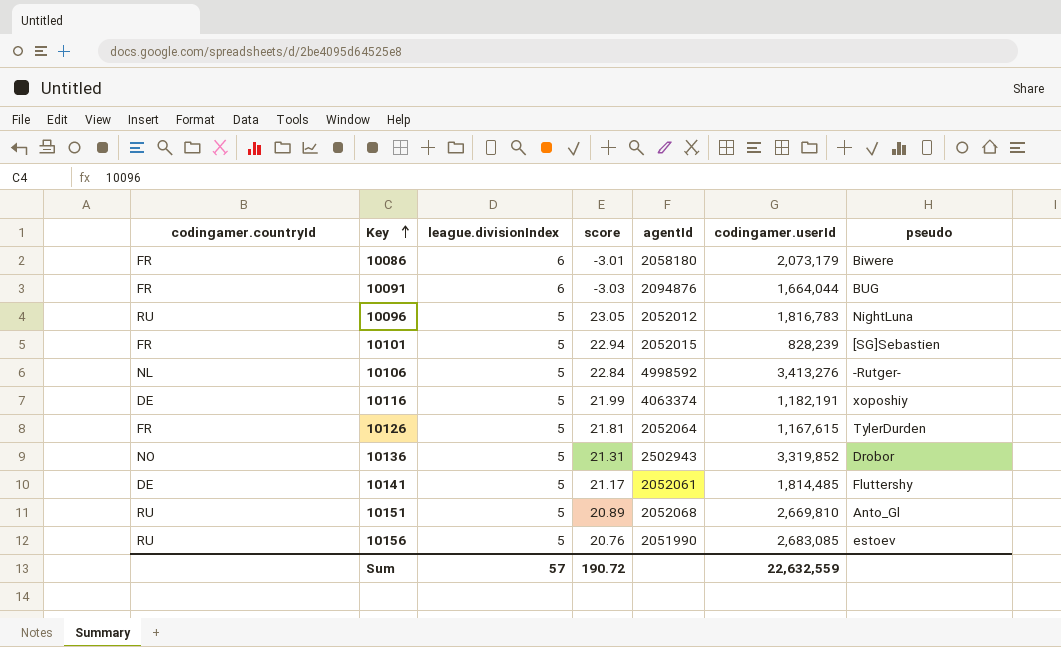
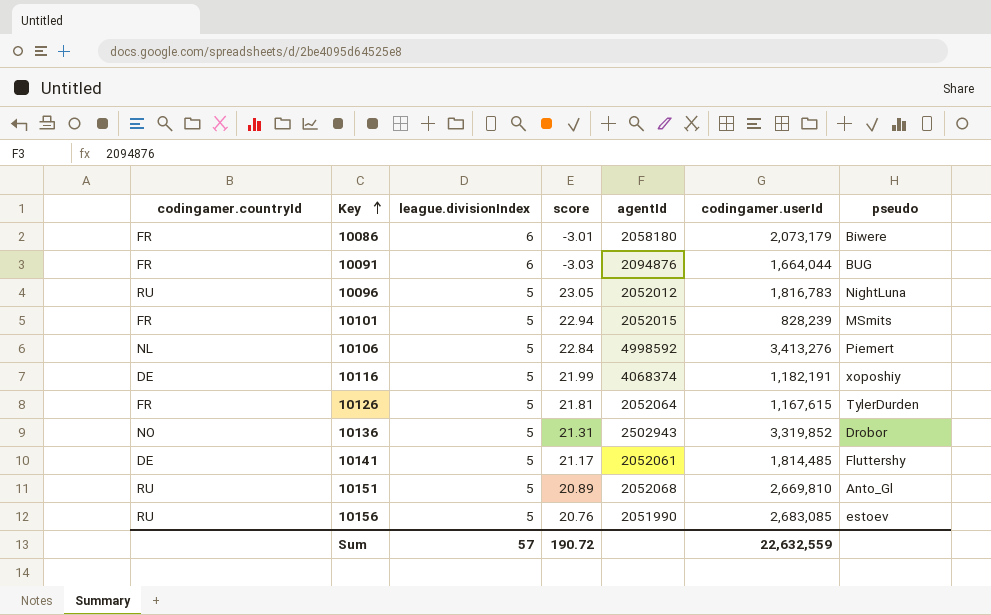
10101 | pseudo: [SG]Sebastien -> MSmits
10106 | pseudo: -Rutger- -> Piemert
10116 | agentId: 4063374 -> 4068374

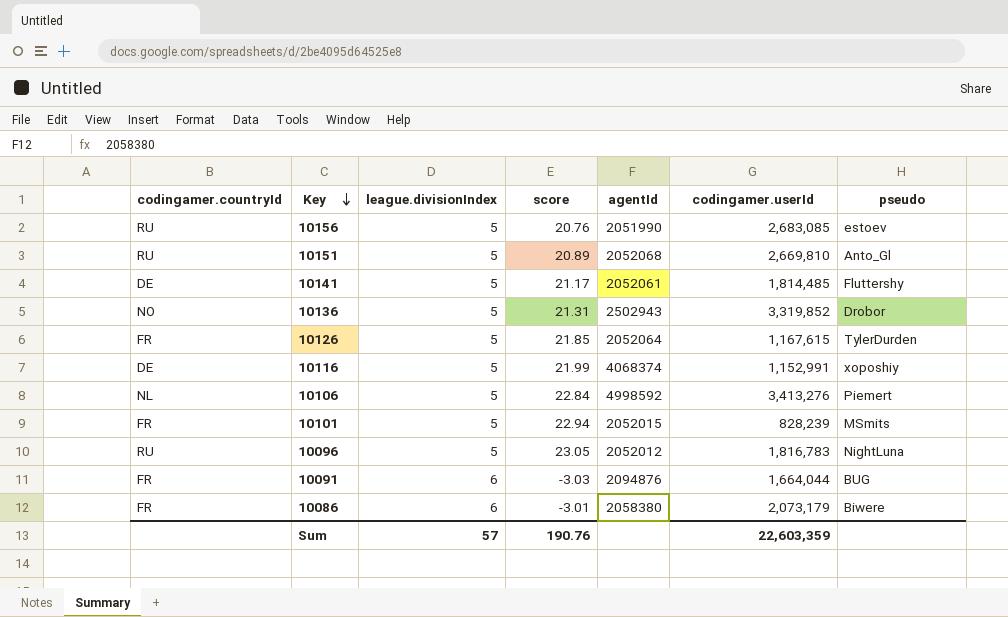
row order: Key ascending -> Key descending
10126 | score: 21.81 -> 21.85
10116 | codingamer.userId: 1,182,191 -> 1,152,991
10086 | agentId: 2058180 -> 2058380
Sum | score: 190.72 -> 190.76
Sum | codingamer.userId: 22,632,559 -> 22,603,359

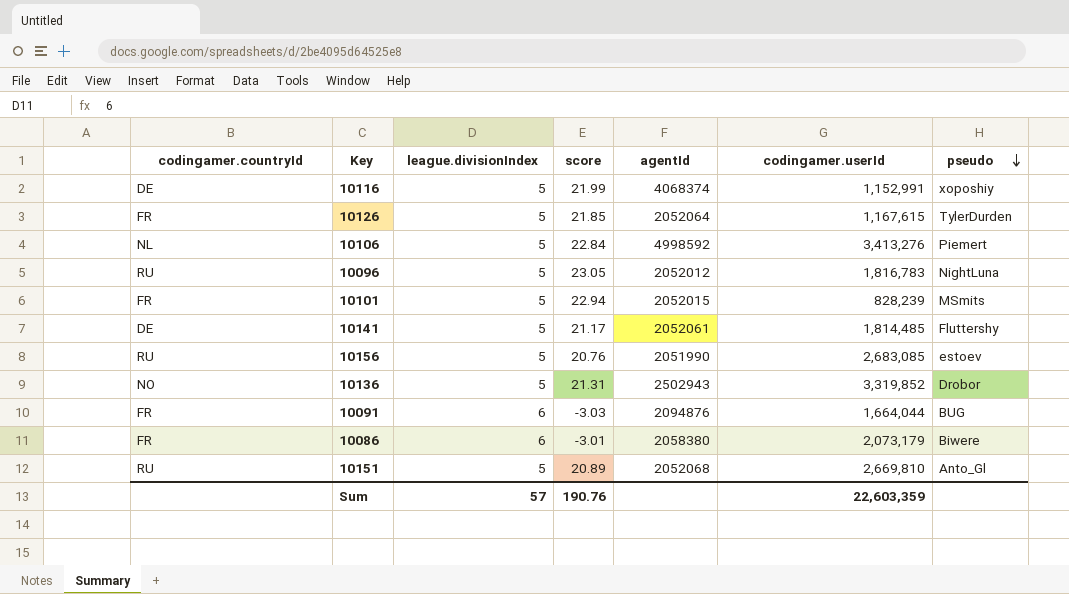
row order: Key descending -> pseudo descending

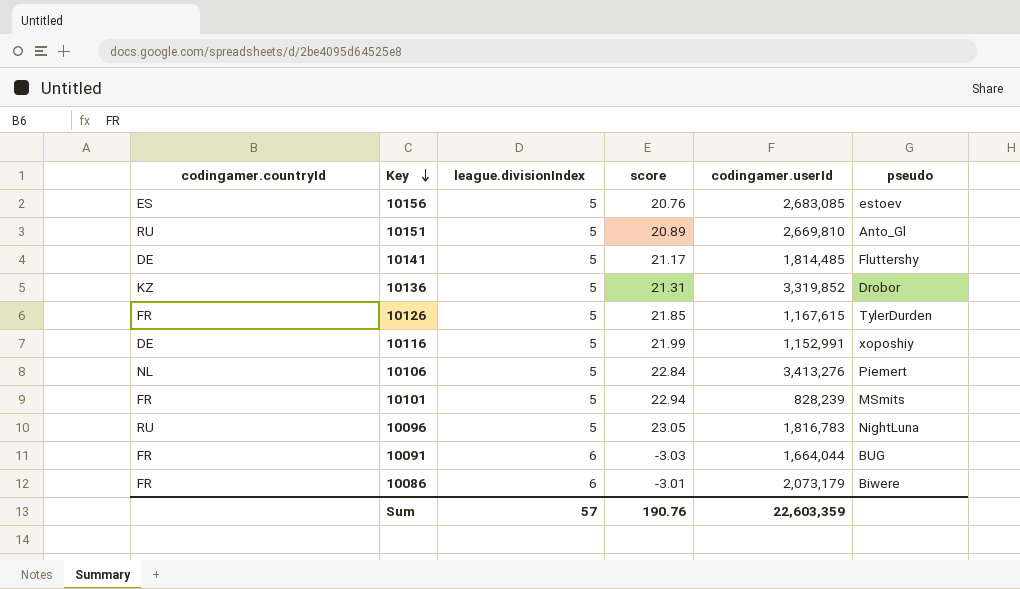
row order: pseudo descending -> Key descending
column agentId | position: 5 -> none
10156 | codingamer.countryId: RU -> ES
10136 | codingamer.countryId: NO -> KZ

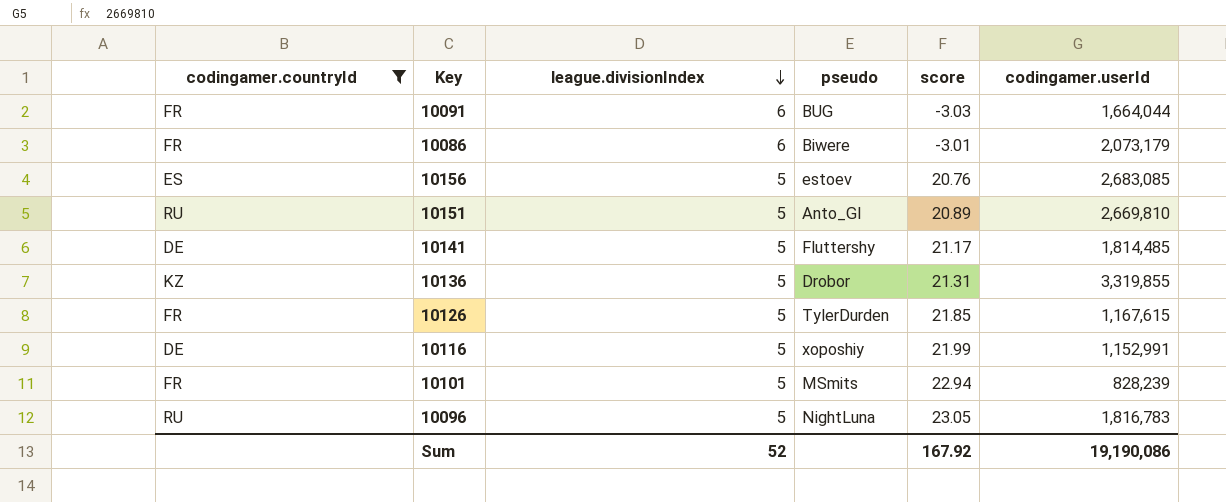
filter: none -> codingamer.countryId != NL
row order: Key descending -> league.divisionIndex descending
column pseudo | position: 6 -> 4
10136 | codingamer.userId: 3,319,852 -> 3,319,855
Sum | league.divisionIndex: 57 -> 52
Sum | score: 190.76 -> 167.92
Sum | codingamer.userId: 22,603,359 -> 19,190,086

